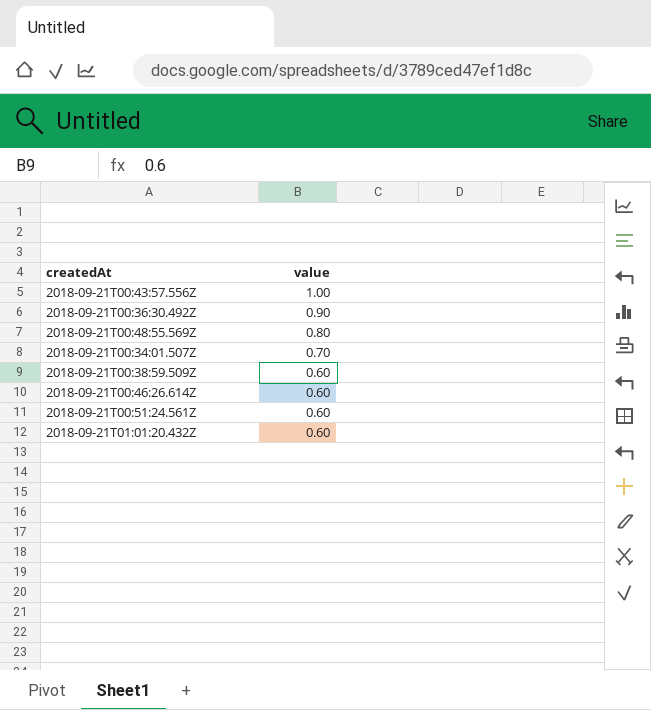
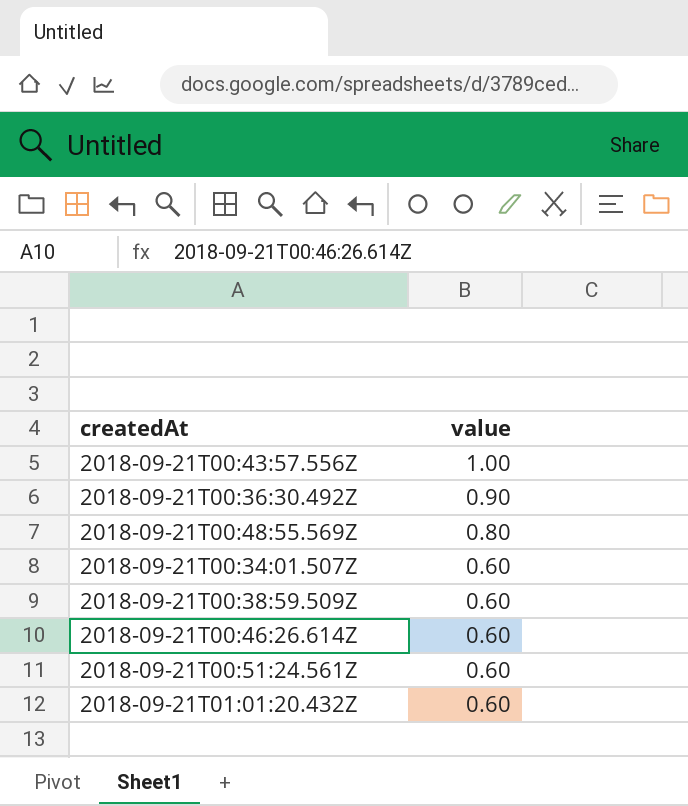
2018-09-21T00:34:01.507Z | value: 0.70 -> 0.60

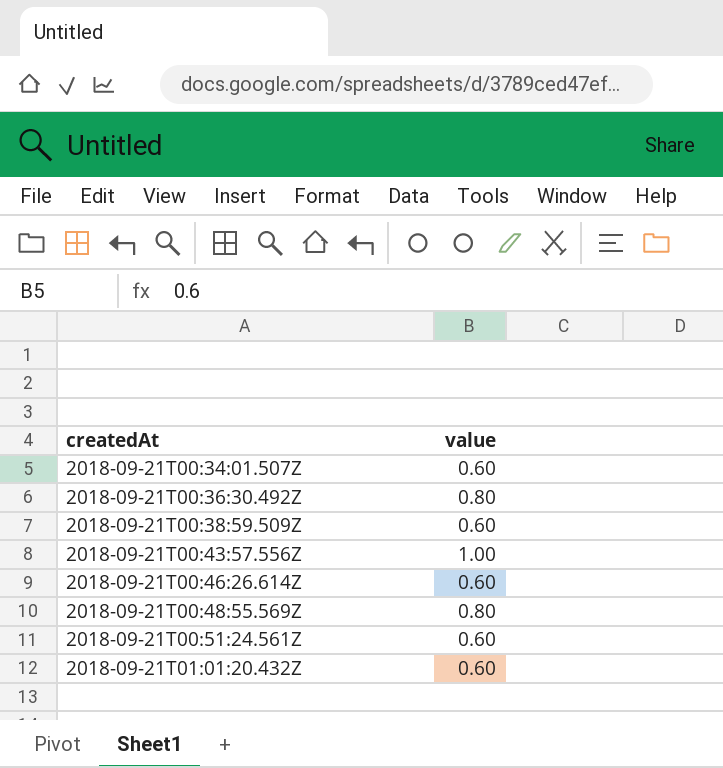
row order: value descending -> createdAt ascending
2018-09-21T00:36:30.492Z | value: 0.90 -> 0.80

